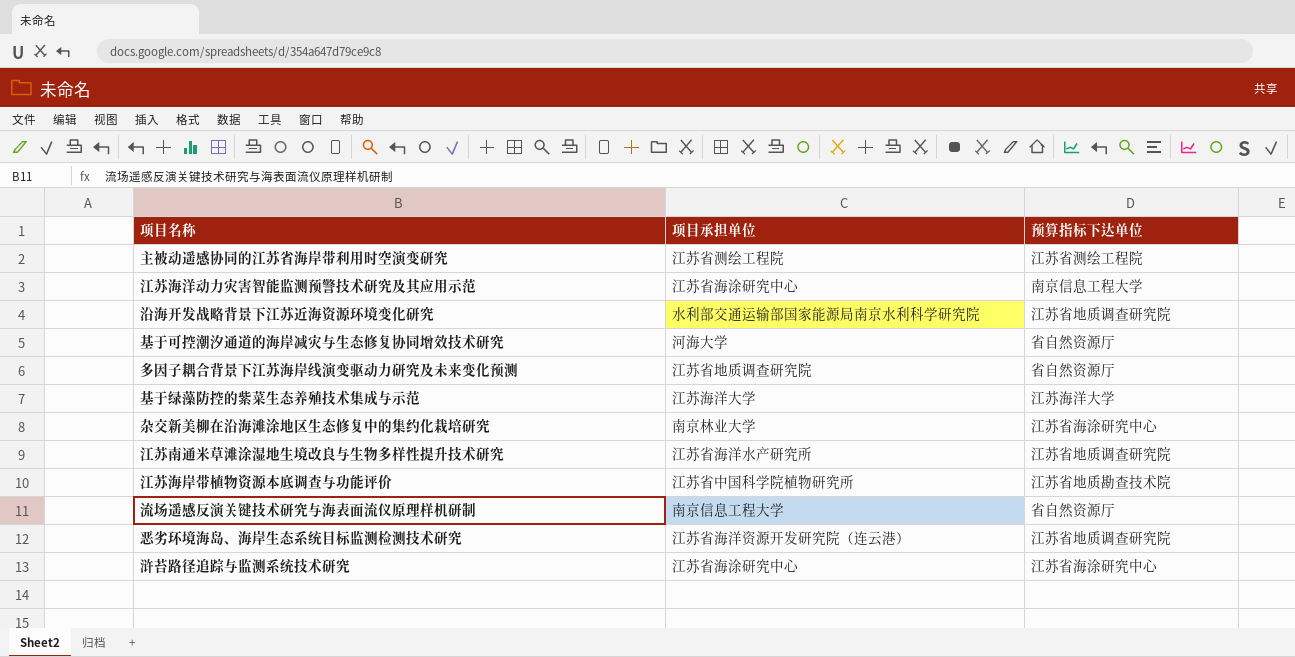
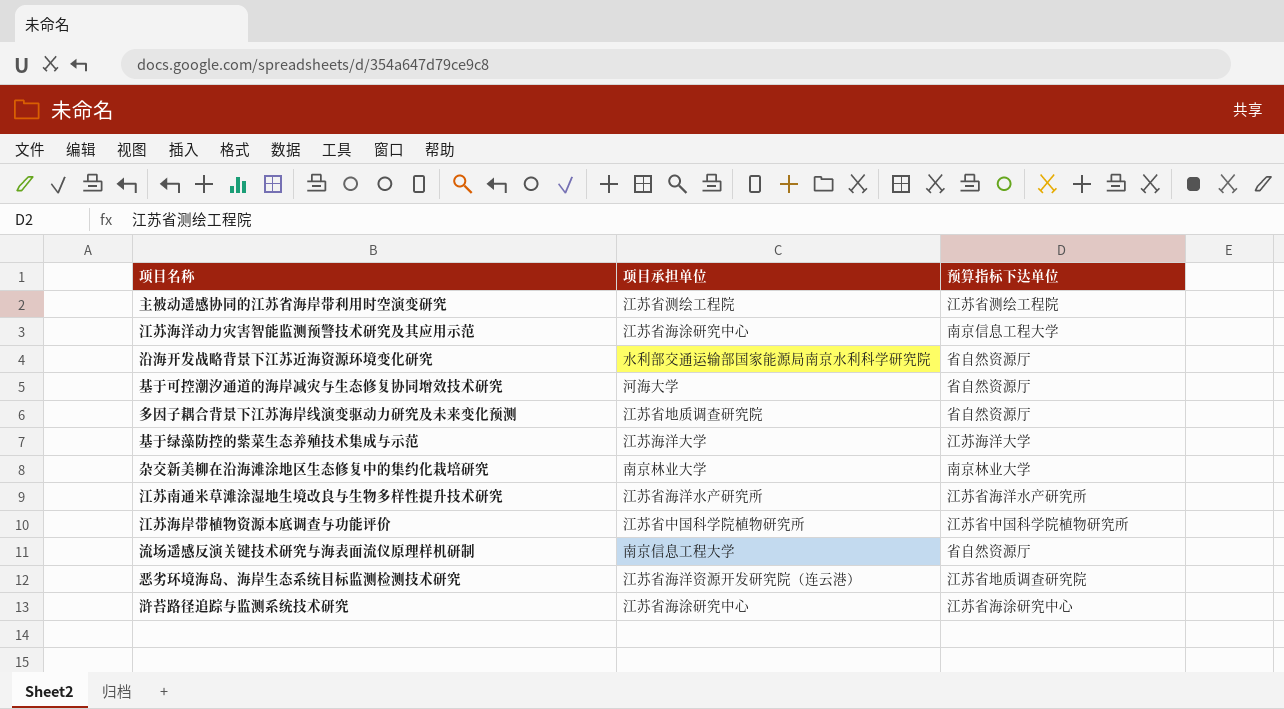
沿海开发战略背景下江苏近海资源环境变化研究 | 预算指标下达单位: 江苏省地质调查研究院 -> 省自然资源厅
杂交新美柳在沿海滩涂地区生态修复中的集约化栽培研究 | 预算指标下达单位: 江苏省海涂研究中心 -> 南京林业大学
江苏南通米草滩涂湿地生境改良与生物多样性提升技术研究 | 预算指标下达单位: 江苏省地质调查研究院 -> 江苏省海洋水产研究所
江苏海岸带植物资源本底调查与功能评价 | 预算指标下达单位: 江苏省地质勘查技术院 -> 江苏省中国科学院植物研究所

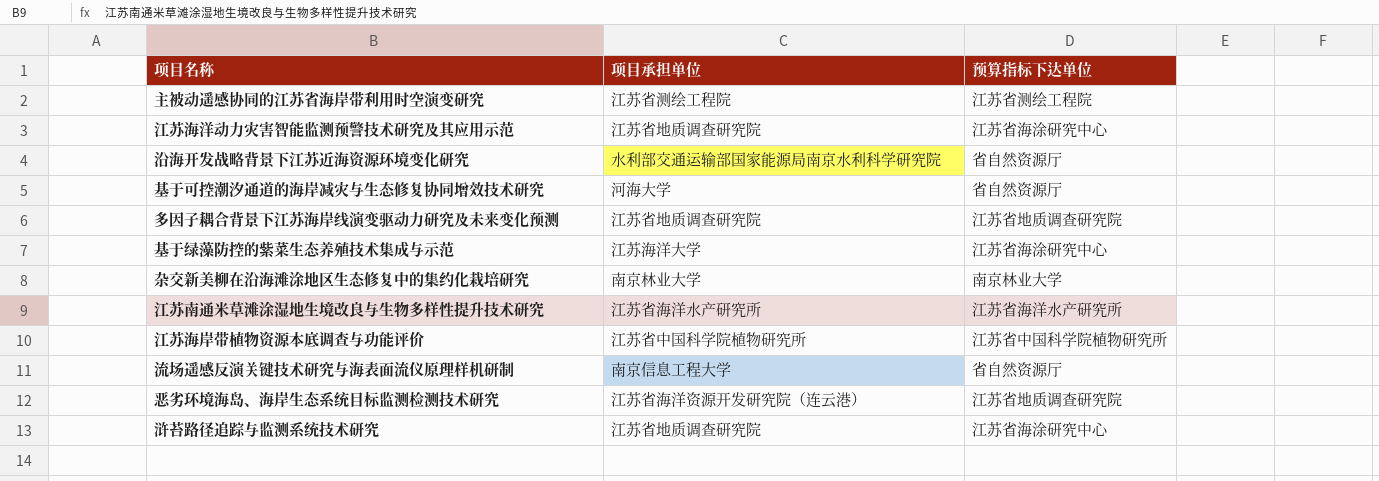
江苏海洋动力灾害智能监测预警技术研究及其应用示范 | 项目承担单位: 江苏省海涂研究中心 -> 江苏省地质调查研究院
江苏海洋动力灾害智能监测预警技术研究及其应用示范 | 预算指标下达单位: 南京信息工程大学 -> 江苏省海涂研究中心
多因子耦合背景下江苏海岸线演变驱动力研究及未来变化预测 | 预算指标下达单位: 省自然资源厅 -> 江苏省地质调查研究院
基于绿藻防控的紫菜生态养殖技术集成与示范 | 预算指标下达单位: 江苏海洋大学 -> 江苏省海涂研究中心
浒苔路径追踪与监测系统技术研究 | 项目承担单位: 江苏省海涂研究中心 -> 江苏省地质调查研究院

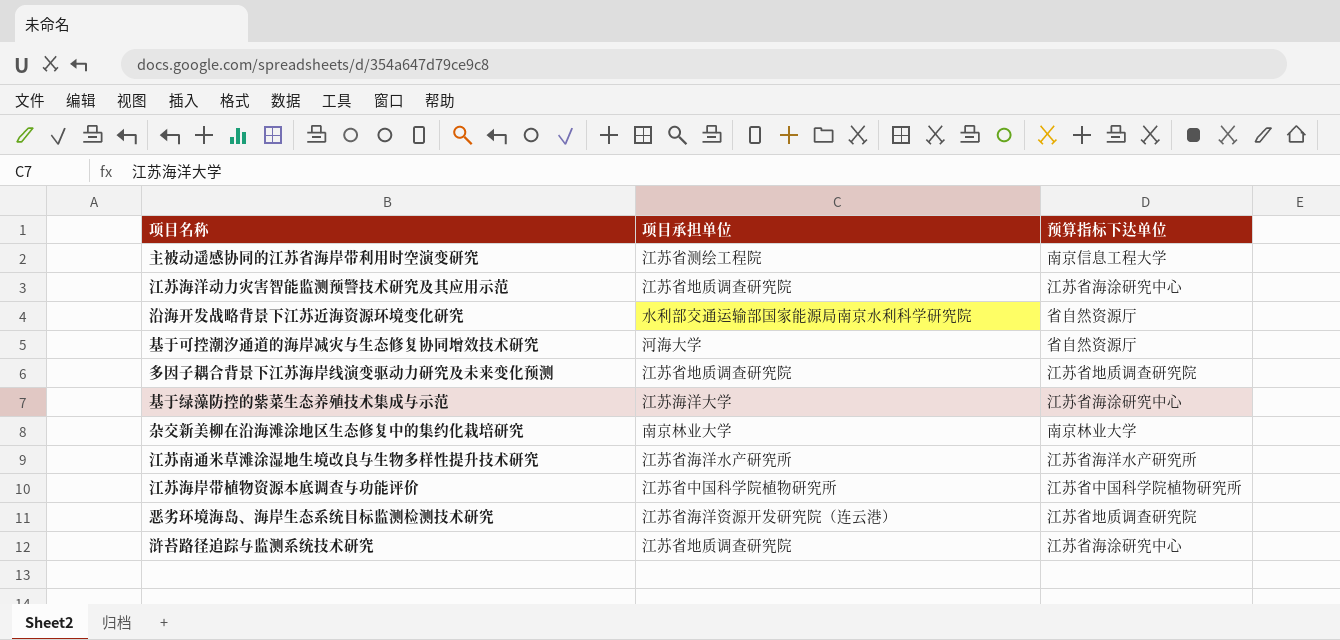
row 流场遥感反演关键技术研究与海表面流仪原理样机研制: 南京信息工程大学 | 省自然资源厅 -> none
主被动遥感协同的江苏省海岸带利用时空演变研究 | 预算指标下达单位: 江苏省测绘工程院 -> 南京信息工程大学

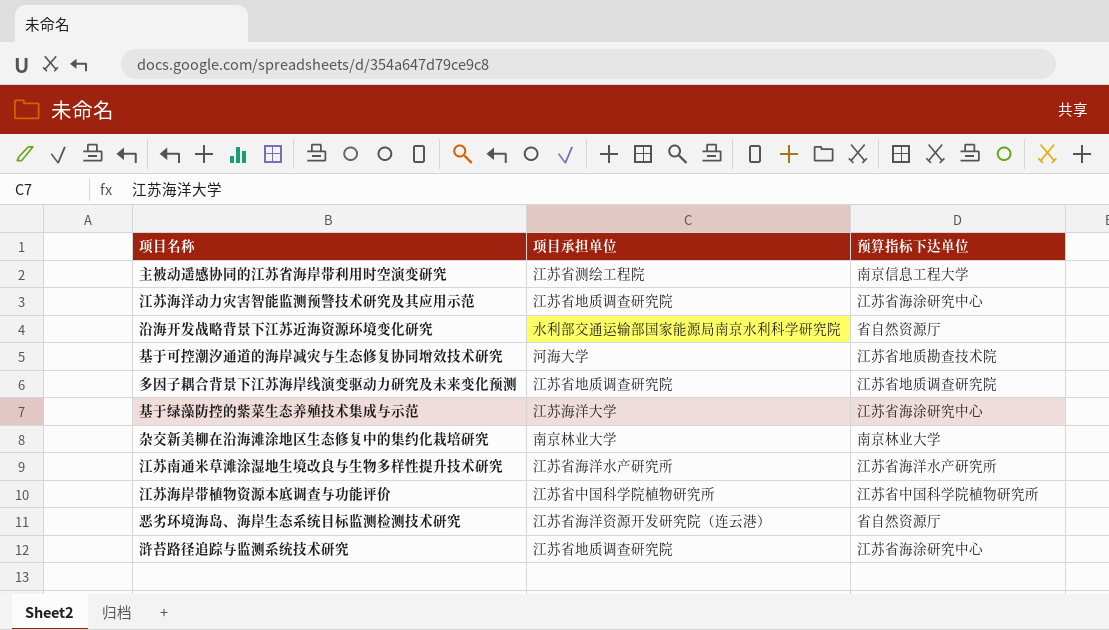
基于可控潮汐通道的海岸减灾与生态修复协同增效技术研究 | 预算指标下达单位: 省自然资源厅 -> 江苏省地质勘查技术院
恶劣环境海岛、海岸生态系统目标监测检测技术研究 | 预算指标下达单位: 江苏省地质调查研究院 -> 省自然资源厅

